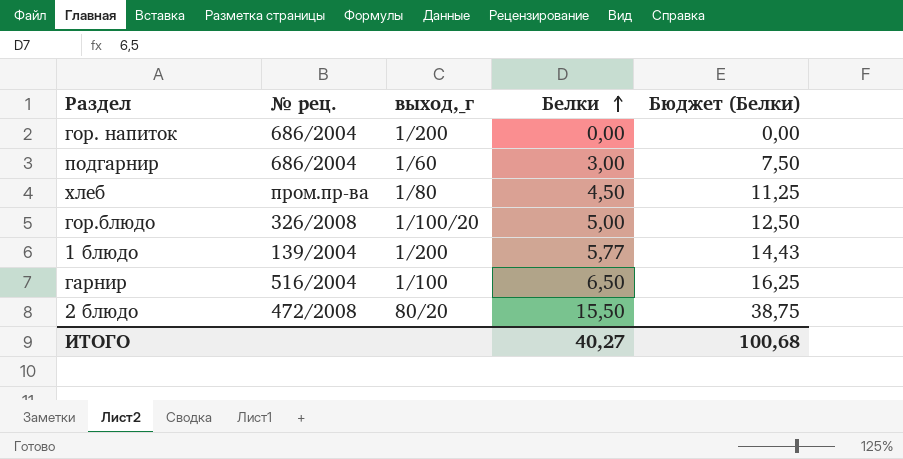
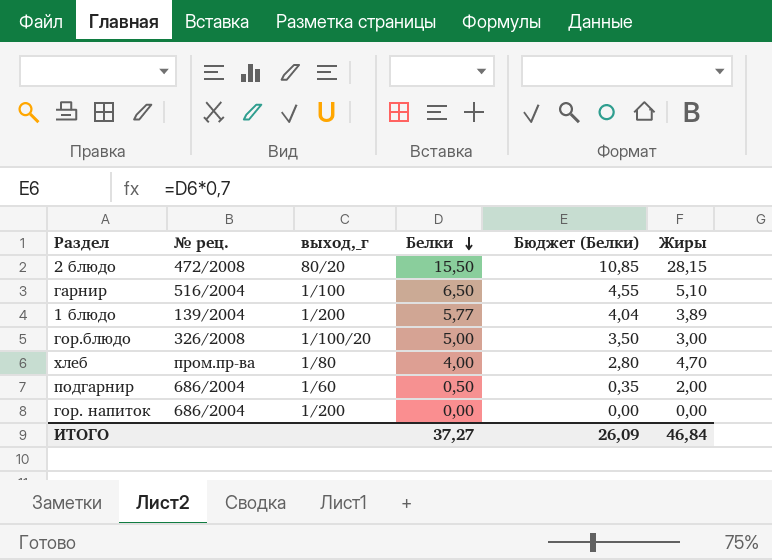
row order: Белки ascending -> Белки descending
column Бюджет (Белки) | formula: [Белки] * 2,5 -> [Белки] * 0,7
column Жиры | position: none -> 6
хлеб | Белки: 4,50 -> 4,00
подгарнир | Белки: 3,00 -> 0,50
ИТОГО | Белки: 40,27 -> 37,27
ИТОГО | Бюджет (Белки): 100,68 -> 26,09

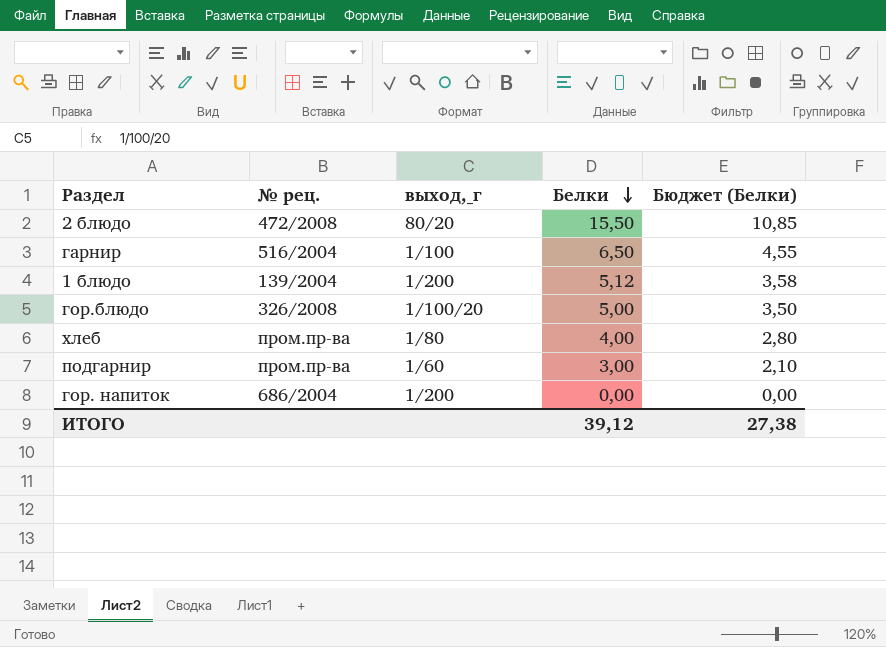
column Жиры | position: 6 -> none
1 блюдо | Белки: 5,77 -> 5,12
1 блюдо | Бюджет (Белки): 4,04 -> 3,58
подгарнир | № рец.: 686/2004 -> пром.пр-ва
подгарнир | Белки: 0,50 -> 3,00
подгарнир | Бюджет (Белки): 0,35 -> 2,10
ИТОГО | Белки: 37,27 -> 39,12
ИТОГО | Бюджет (Белки): 26,09 -> 27,38

